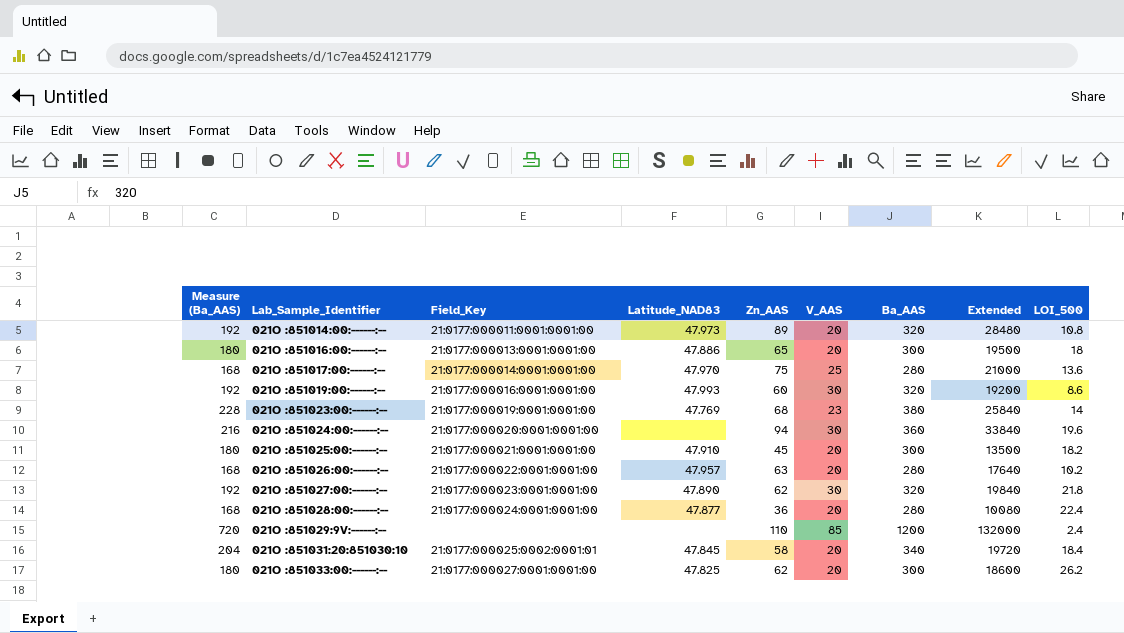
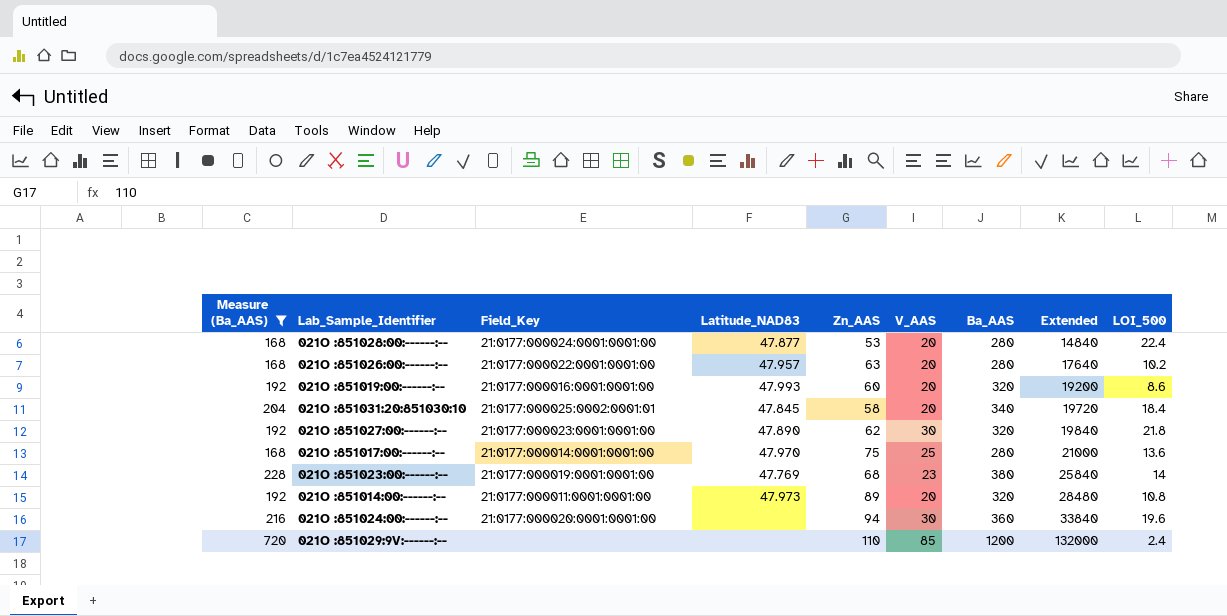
filter: none -> Measure (Ba_AAS) != 180
row order: Lab_Sample_Identifier ascending -> Extended ascending
021O :851028:00:------:-- | Zn_AAS: 36 -> 53
021O :851028:00:------:-- | Extended: 10080 -> 14840
021O :851019:00:------:-- | V_AAS: 30 -> 20

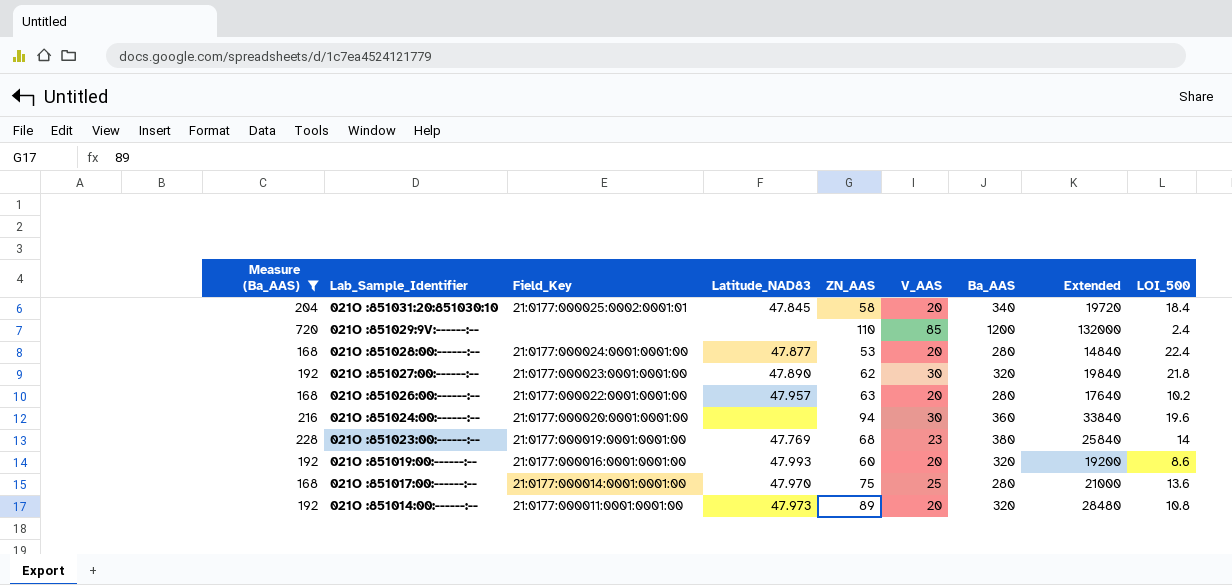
row order: Extended ascending -> Lab_Sample_Identifier descending
column name: Zn_AAS -> ZN_AAS

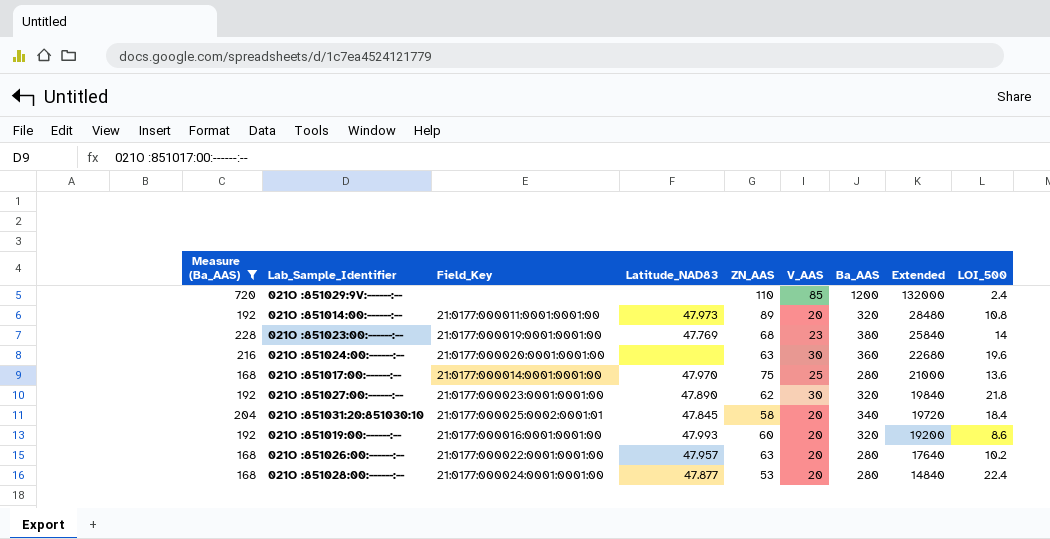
row order: Lab_Sample_Identifier descending -> Extended descending
021O :851024:00:------:-- | ZN_AAS: 94 -> 63
021O :851024:00:------:-- | Extended: 33840 -> 22680

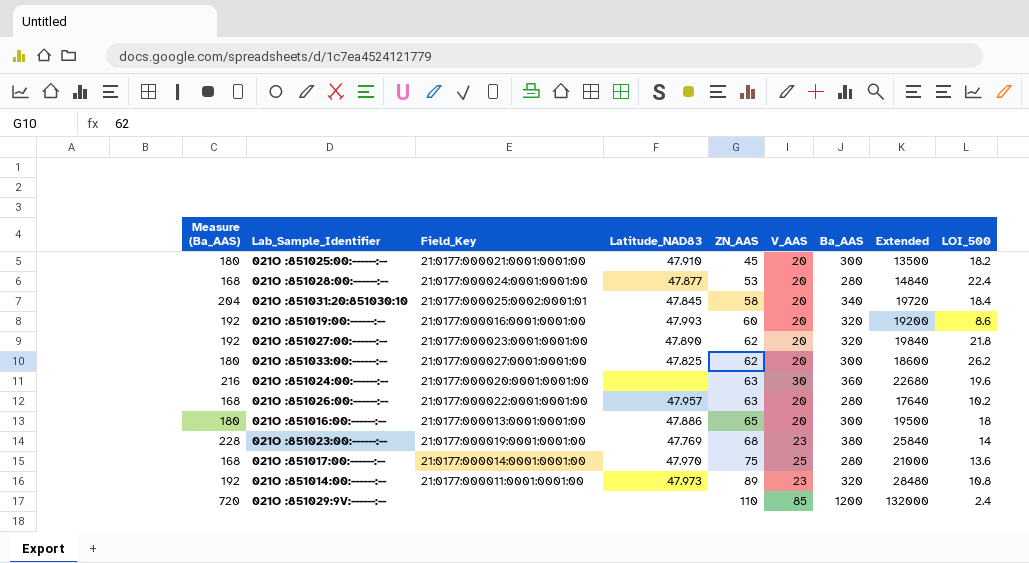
filter: Measure (Ba_AAS) != 180 -> none
row order: Extended descending -> ZN_AAS ascending
021O :851027:00:------:-- | V_AAS: 30 -> 20
021O :851014:00:------:-- | V_AAS: 20 -> 23

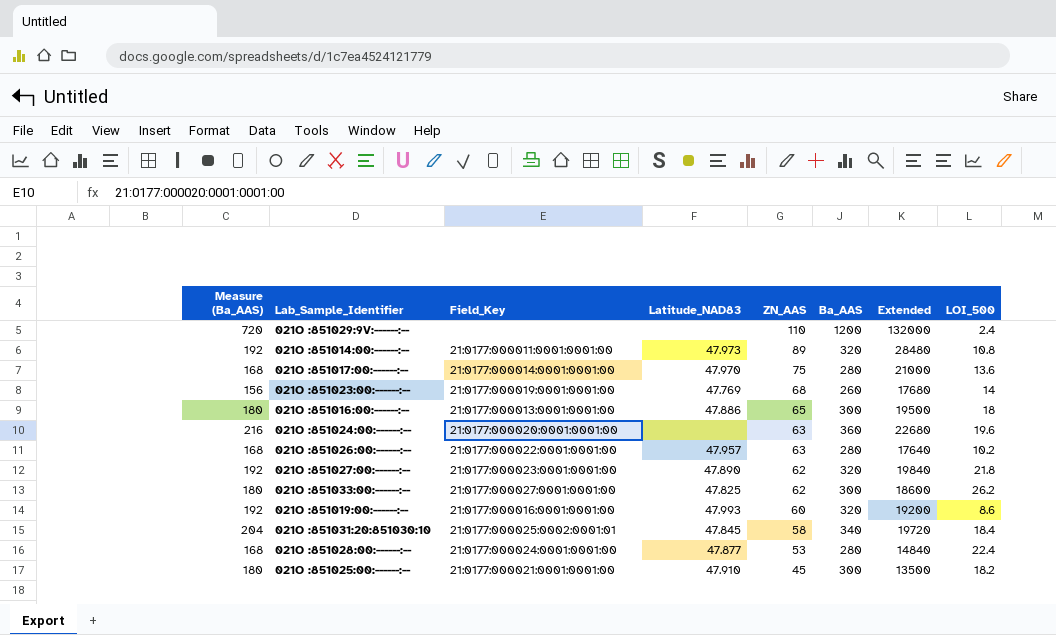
row order: ZN_AAS ascending -> ZN_AAS descending
column V_AAS | position: 6 -> none
021O :851023:00:------:-- | Measure (Ba_AAS): 228 -> 156
021O :851023:00:------:-- | Ba_AAS: 380 -> 260
021O :851023:00:------:-- | Extended: 25840 -> 17680

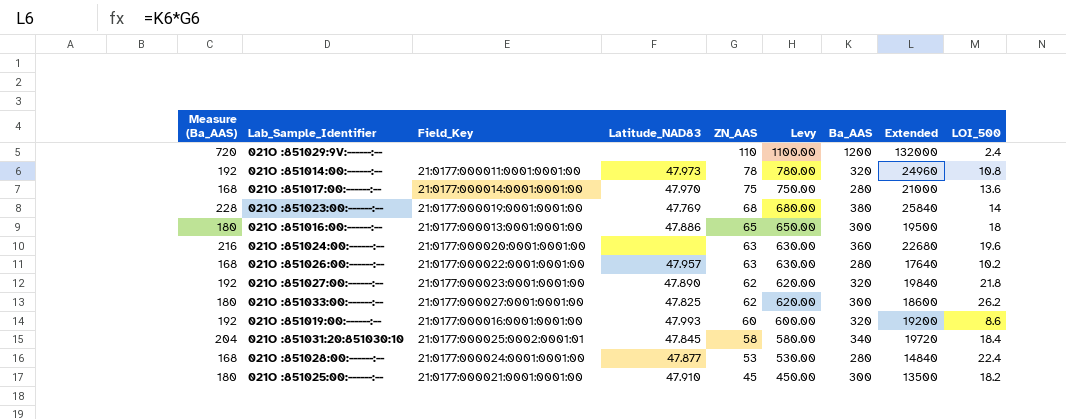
column Levy | formula: none -> [ZN_AAS] * 10
021O :851014:00:------:-- | ZN_AAS: 89 -> 78
021O :851014:00:------:-- | Extended: 28480 -> 24960
021O :851023:00:------:-- | Measure (Ba_AAS): 156 -> 228
021O :851023:00:------:-- | Ba_AAS: 260 -> 380
021O :851023:00:------:-- | Extended: 17680 -> 25840

